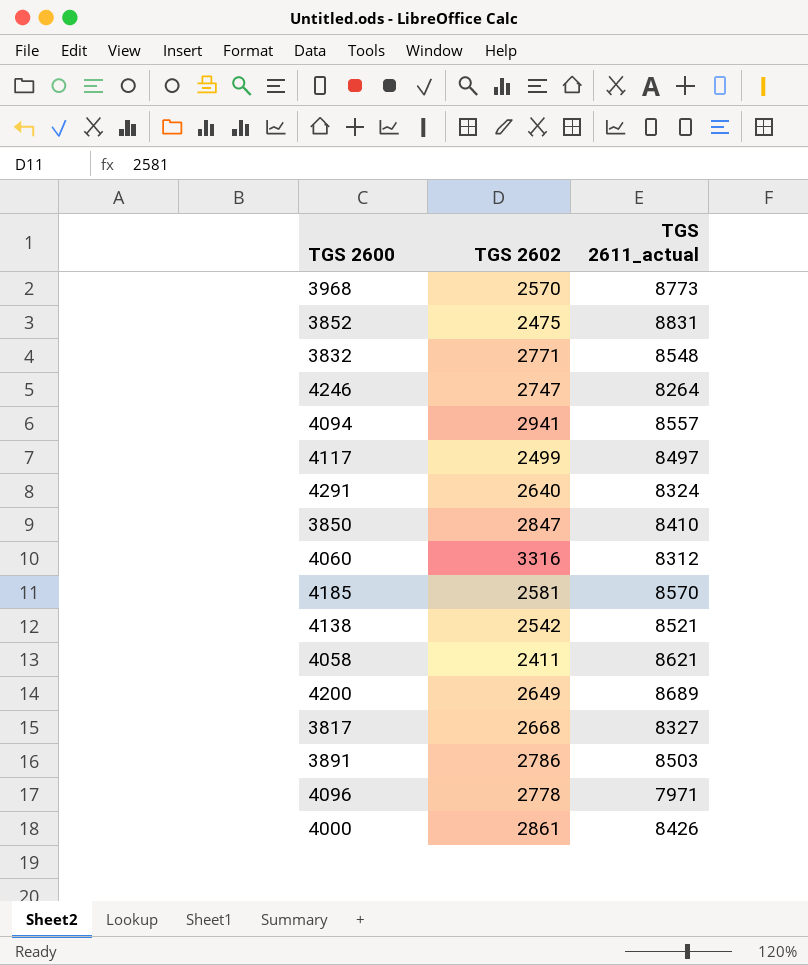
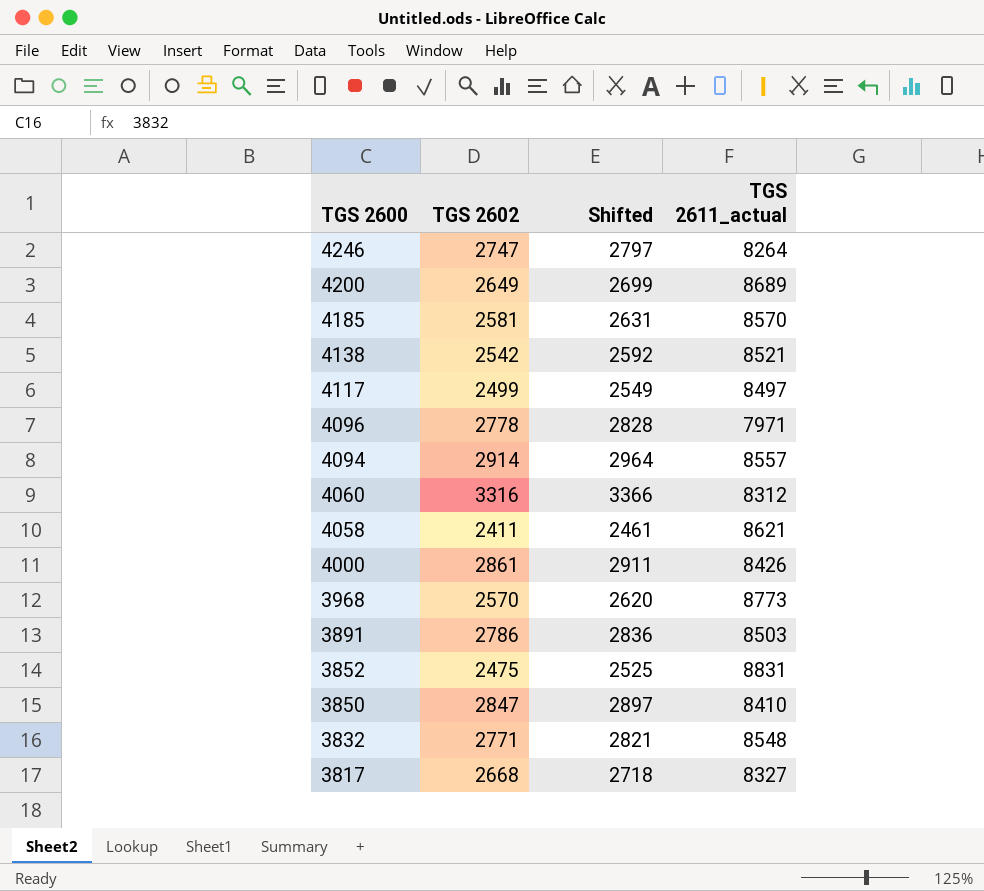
row order: none -> TGS 2600 descending
column Shifted | formula: none -> [TGS 2602] + 50
row 4291: 2640 | 8324 -> none
4094 | TGS 2602: 2941 -> 2914

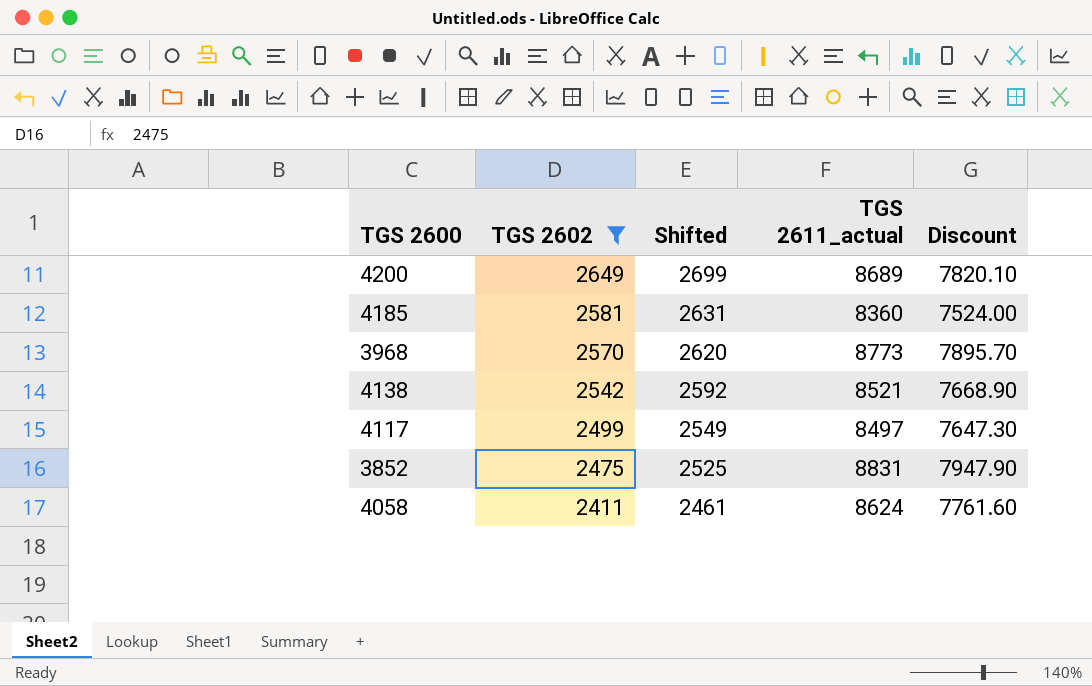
filter: none -> TGS 2602 <= 2649
row order: TGS 2600 descending -> TGS 2602 descending
column Discount | formula: none -> [TGS 2611_actual] * 0.9
4185 | TGS 2611_actual: 8570 -> 8360
4058 | TGS 2611_actual: 8621 -> 8624

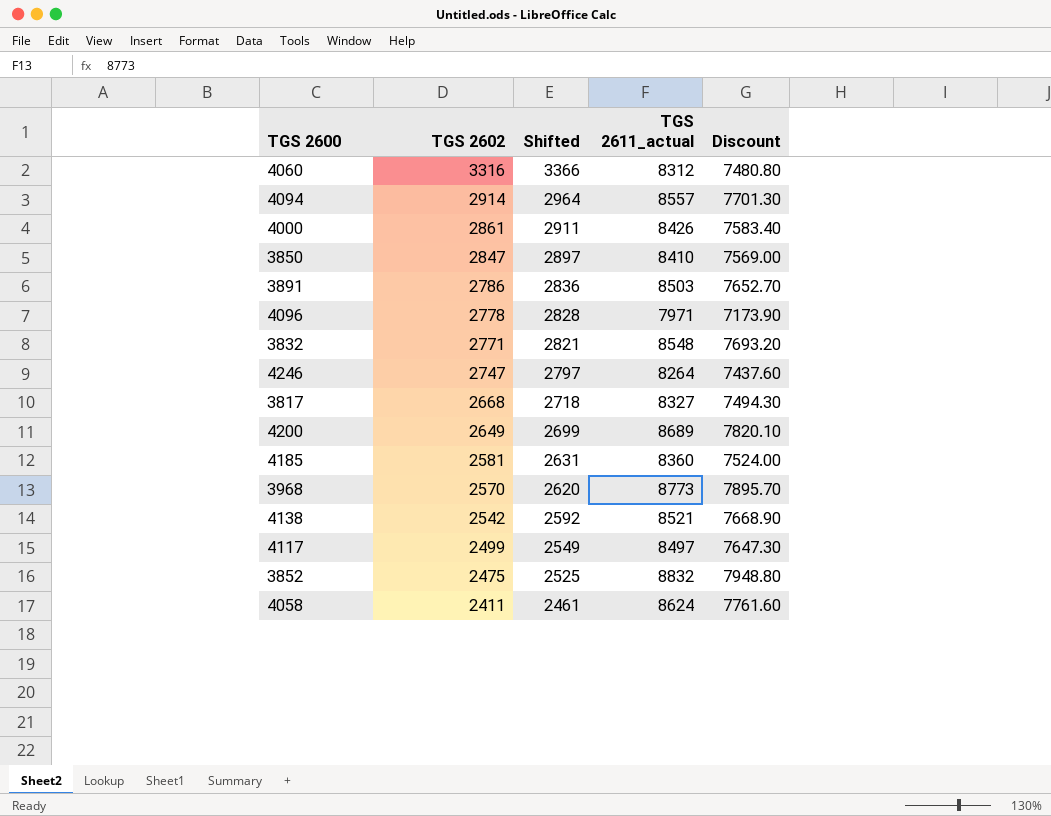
filter: TGS 2602 <= 2649 -> none
3852 | TGS 2611_actual: 8831 -> 8832
3852 | Discount: 7947.90 -> 7948.80

